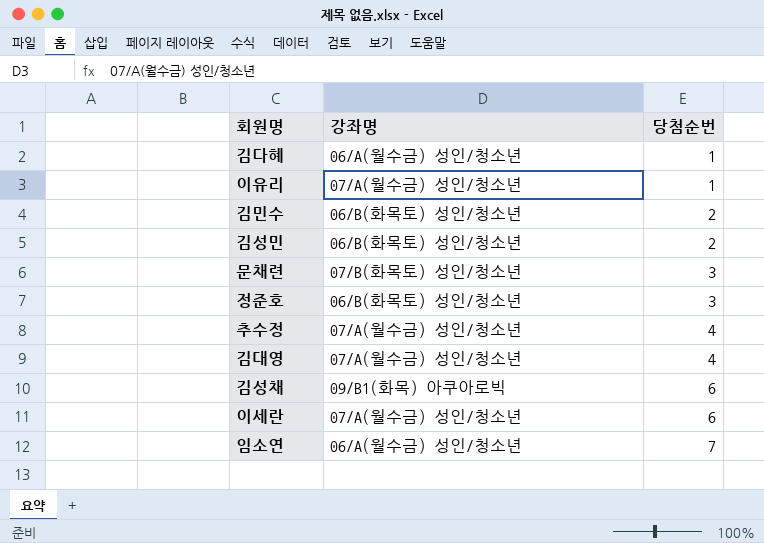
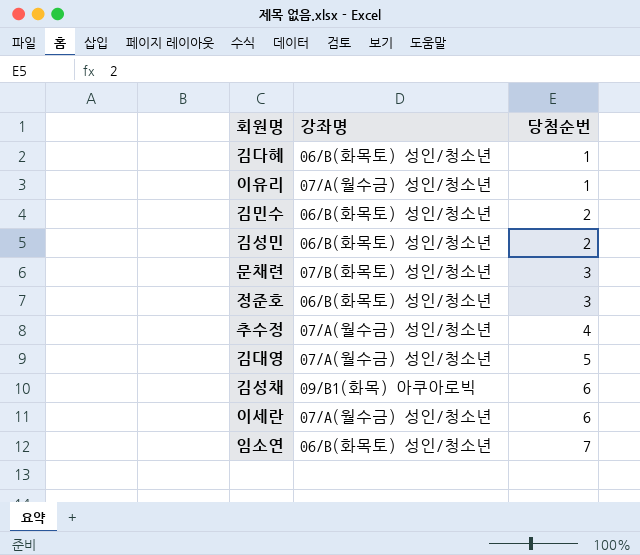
김다혜 | 강좌명: 06/A(월수금) 성인/청소년 -> 06/B(화목토) 성인/청소년
김대영 | 당첨순번: 4 -> 5
임소연 | 강좌명: 06/A(월수금) 성인/청소년 -> 06/B(화목토) 성인/청소년

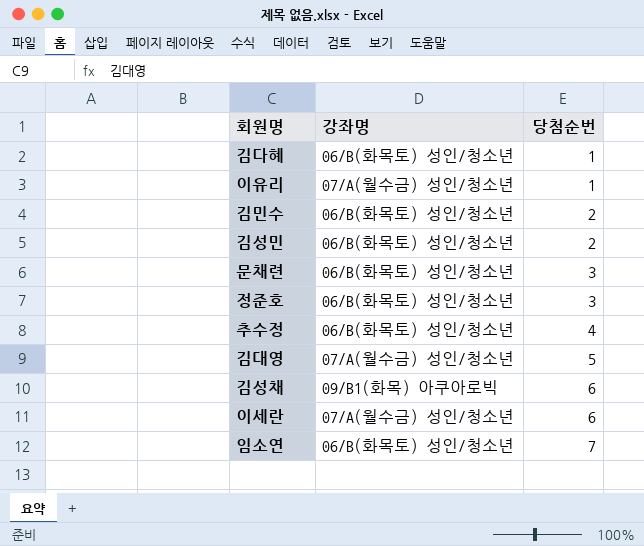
문채련 | 강좌명: 07/B(화목토) 성인/청소년 -> 06/B(화목토) 성인/청소년
추수정 | 강좌명: 07/A(월수금) 성인/청소년 -> 06/B(화목토) 성인/청소년

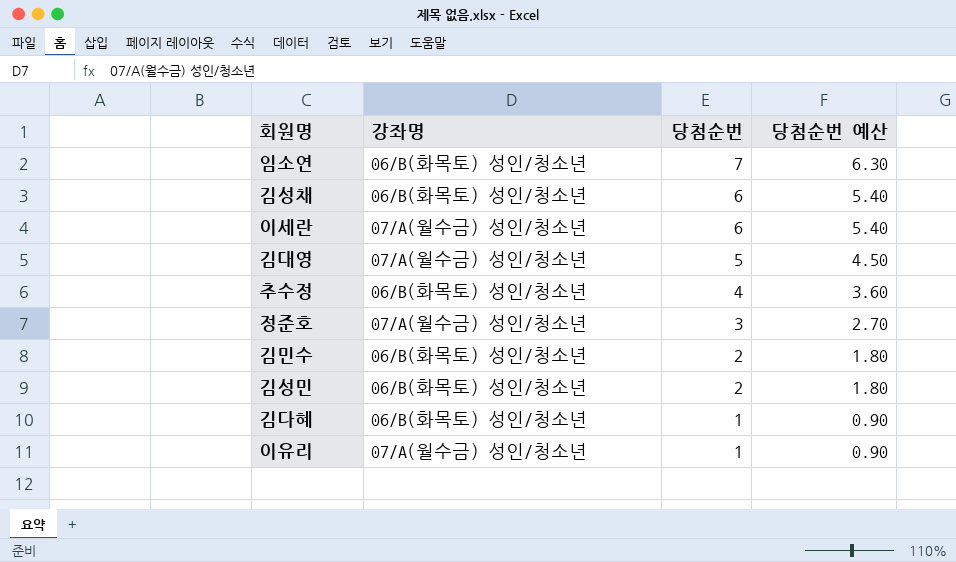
row order: 당첨순번 ascending -> 당첨순번 descending
column 당첨순번 예산 | formula: none -> [당첨순번] * 0.9
row 문채련: 06/B(화목토) 성인/청소년 | 3 -> none
김성채 | 강좌명: 09/B1(화목) 아쿠아로빅 -> 06/B(화목토) 성인/청소년
정준호 | 강좌명: 06/B(화목토) 성인/청소년 -> 07/A(월수금) 성인/청소년

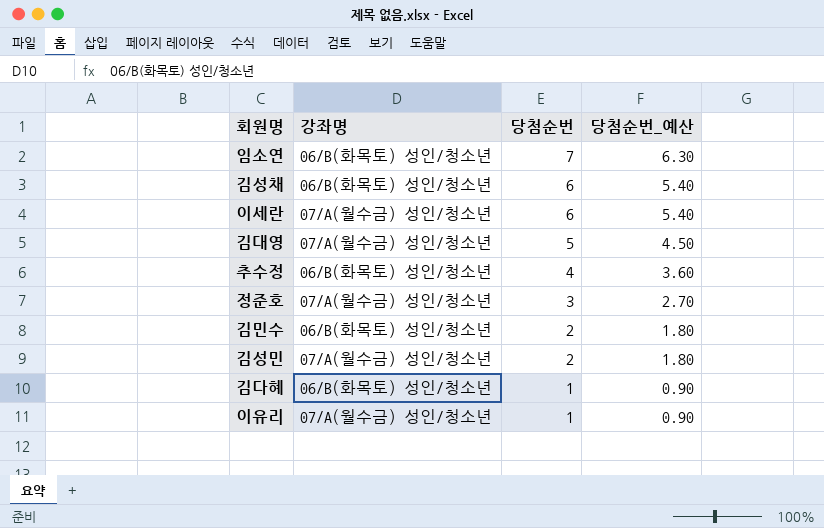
column name: 당첨순번 예산 -> 당첨순번_예산
김성민 | 강좌명: 06/B(화목토) 성인/청소년 -> 07/A(월수금) 성인/청소년

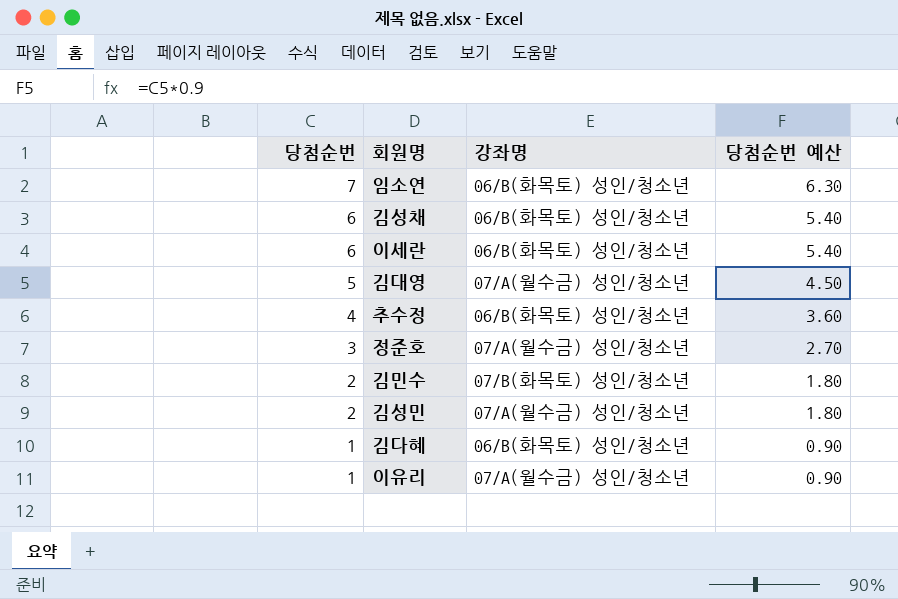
column 당첨순번 | position: 3 -> 1
column name: 당첨순번_예산 -> 당첨순번 예산
이세란 | 강좌명: 07/A(월수금) 성인/청소년 -> 06/B(화목토) 성인/청소년
김민수 | 강좌명: 06/B(화목토) 성인/청소년 -> 07/B(화목토) 성인/청소년

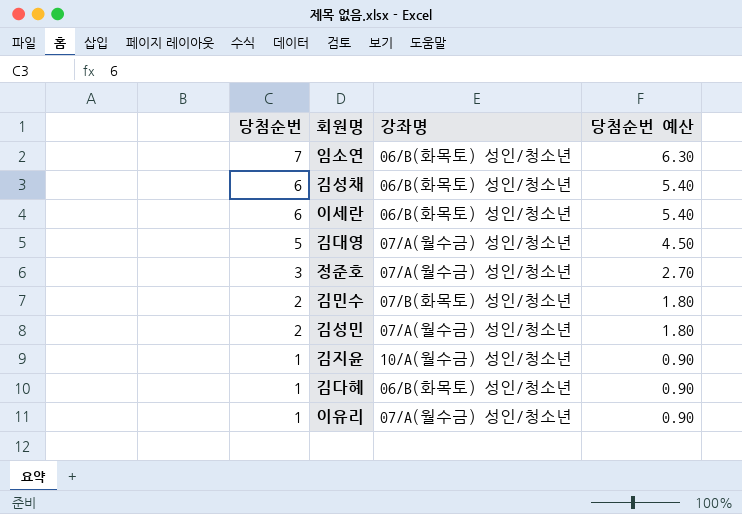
row 추수정: 4 | 06/B(화목토) 성인/청소년 | 3.60 -> none
row 김지윤: none -> 1 | 10/A(월수금) 성인/청소년 | 0.90

